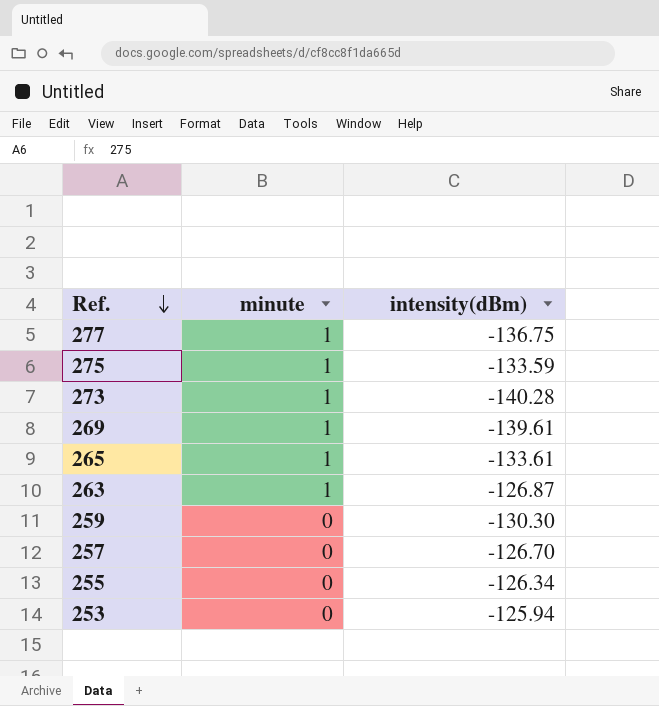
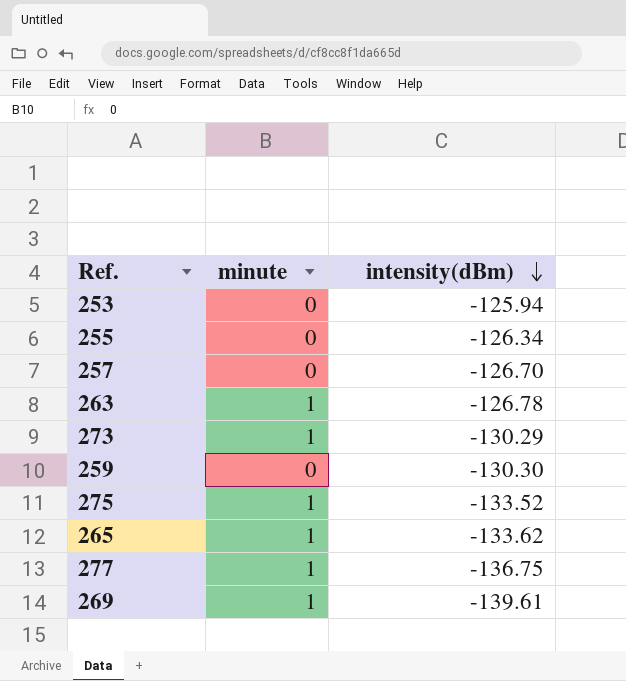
row order: Ref. descending -> intensity(dBm) descending
263 | intensity(dBm): -126.87 -> -126.78
273 | intensity(dBm): -140.28 -> -130.29
275 | intensity(dBm): -133.59 -> -133.52
265 | intensity(dBm): -133.61 -> -133.62

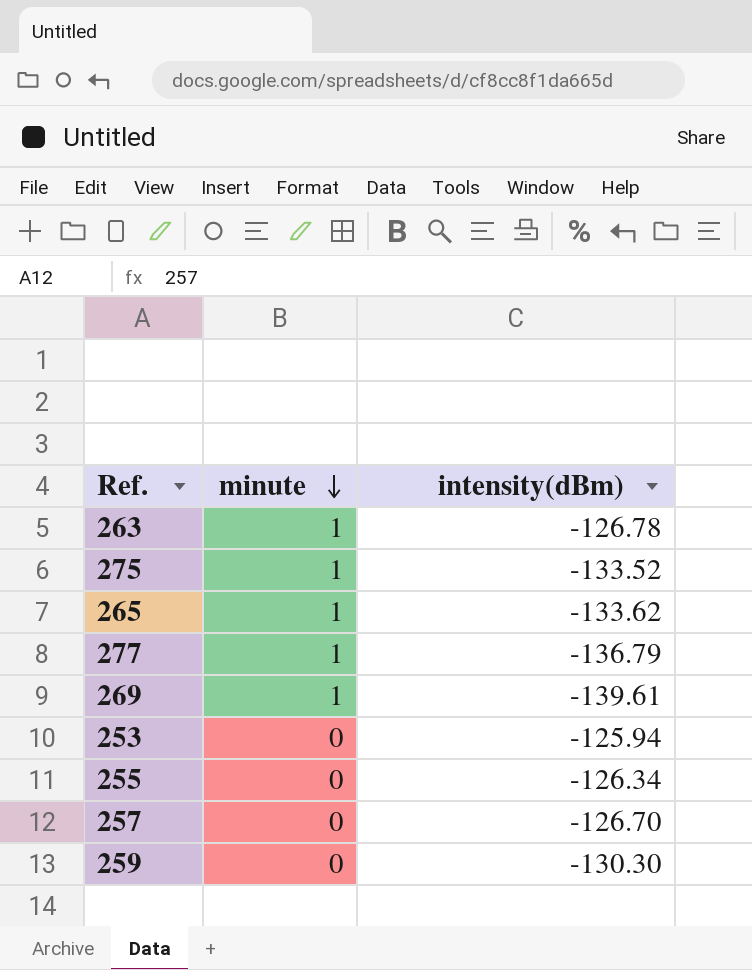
row order: intensity(dBm) descending -> minute descending
row 273: 1 | -130.29 -> none
277 | intensity(dBm): -136.75 -> -136.79

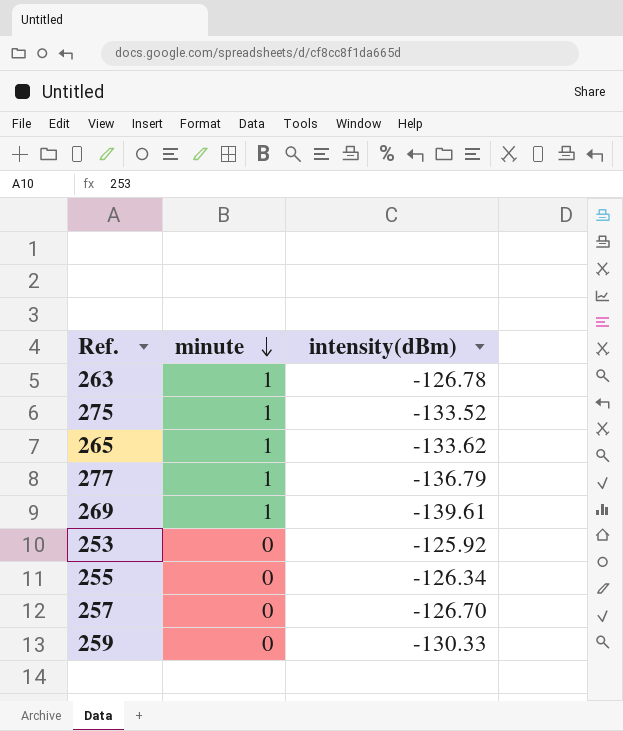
253 | intensity(dBm): -125.94 -> -125.92
259 | intensity(dBm): -130.30 -> -130.33

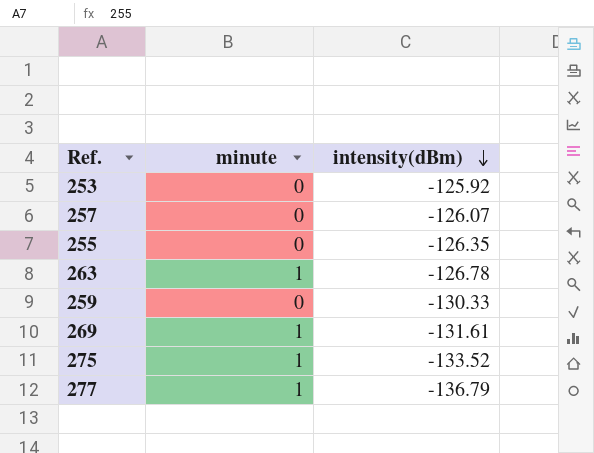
row order: minute descending -> intensity(dBm) descending
row 265: 1 | -133.62 -> none
257 | intensity(dBm): -126.70 -> -126.07
255 | intensity(dBm): -126.34 -> -126.35
269 | intensity(dBm): -139.61 -> -131.61

